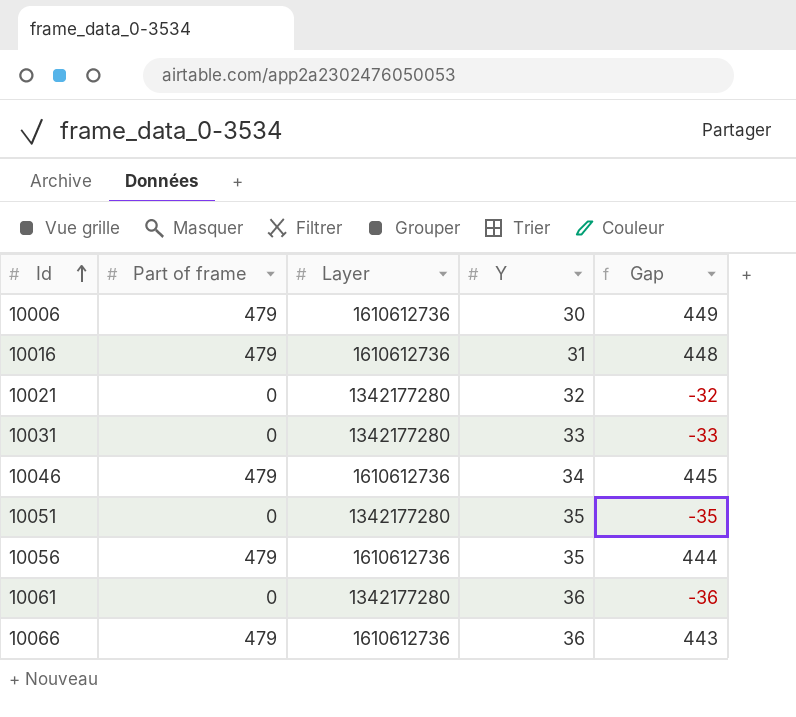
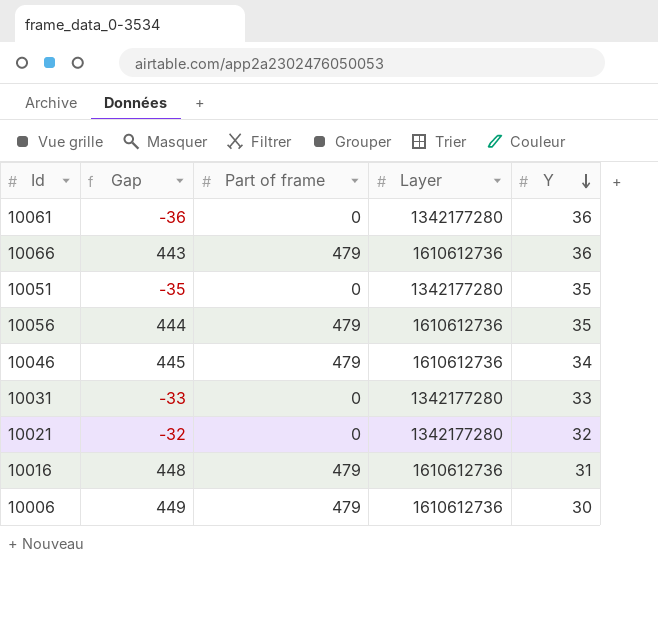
row order: Id ascending -> Y descending
column Gap | position: 5 -> 2

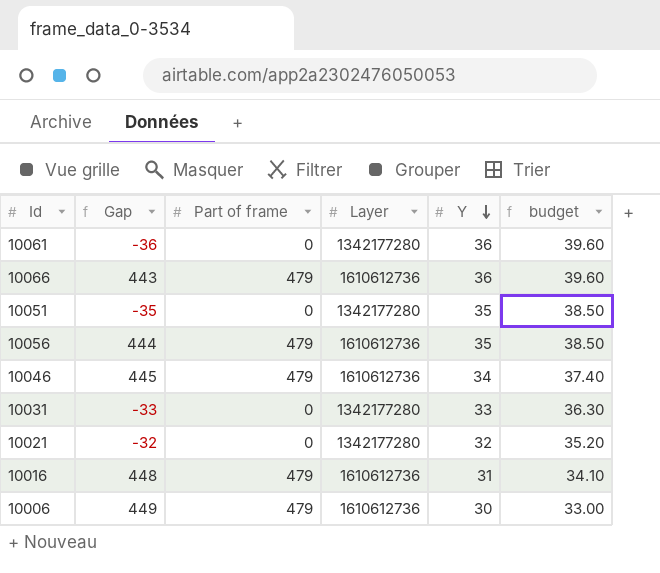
column budget | formula: none -> [Y] * 1.1

